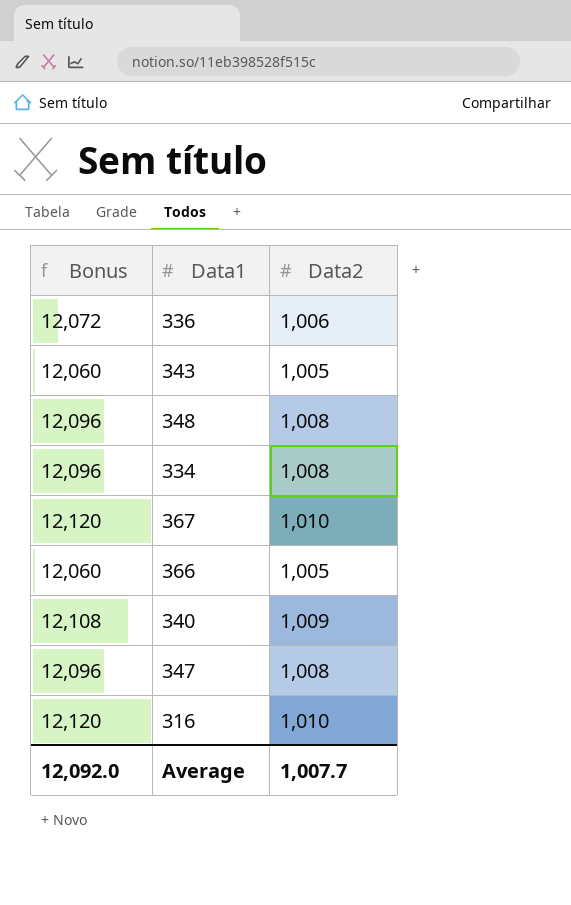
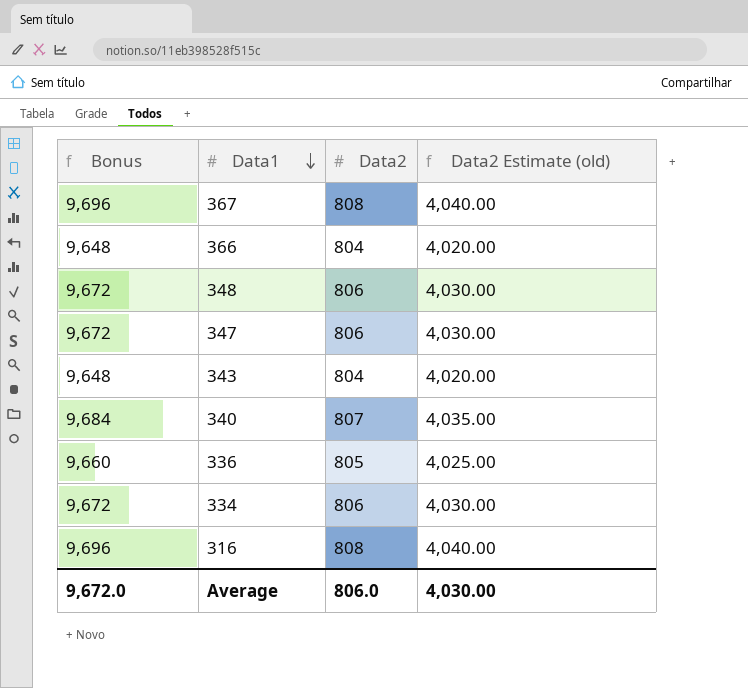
row order: none -> Data1 descending
column Data2 Estimate (old) | formula: none -> [Data2] * 5
367 | Bonus: 12,120 -> 9,696
367 | Data2: 1,010 -> 808
366 | Bonus: 12,060 -> 9,648
366 | Data2: 1,005 -> 804
348 | Bonus: 12,096 -> 9,672
348 | Data2: 1,008 -> 806
347 | Bonus: 12,096 -> 9,672
347 | Data2: 1,008 -> 806
343 | Bonus: 12,060 -> 9,648
343 | Data2: 1,005 -> 804
340 | Bonus: 12,108 -> 9,684
340 | Data2: 1,009 -> 807
336 | Bonus: 12,072 -> 9,660
336 | Data2: 1,006 -> 805
334 | Bonus: 12,096 -> 9,672
334 | Data2: 1,008 -> 806
316 | Bonus: 12,120 -> 9,696
316 | Data2: 1,010 -> 808
Average | Bonus: 12,092.0 -> 9,672.0
Average | Data2: 1,007.7 -> 806.0

